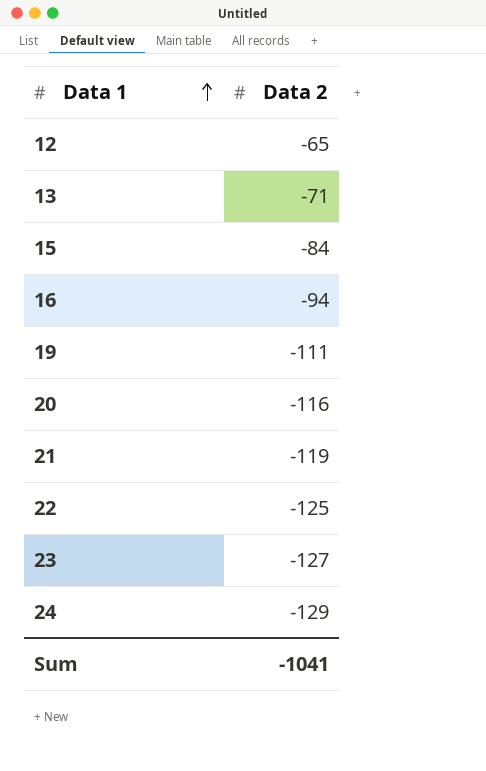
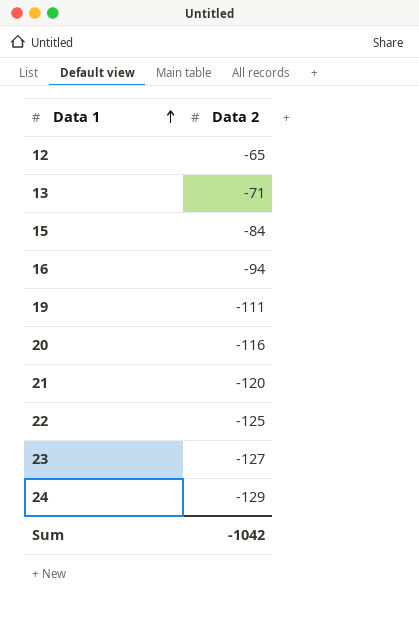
21 | Data 2: -119 -> -120
Sum | Data 2: -1041 -> -1042

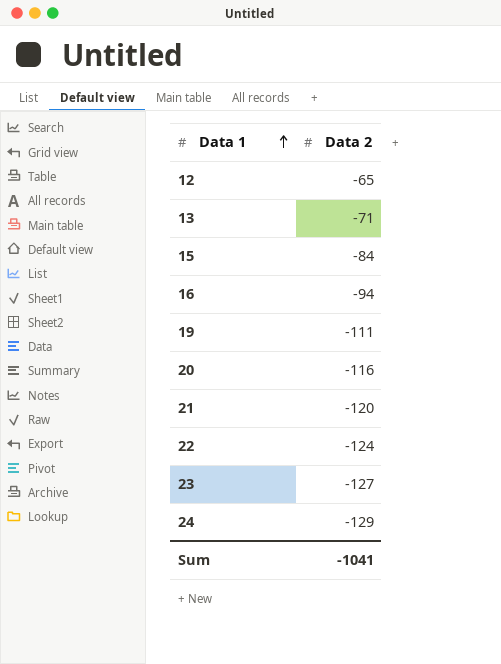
22 | Data 2: -125 -> -124
Sum | Data 2: -1042 -> -1041

